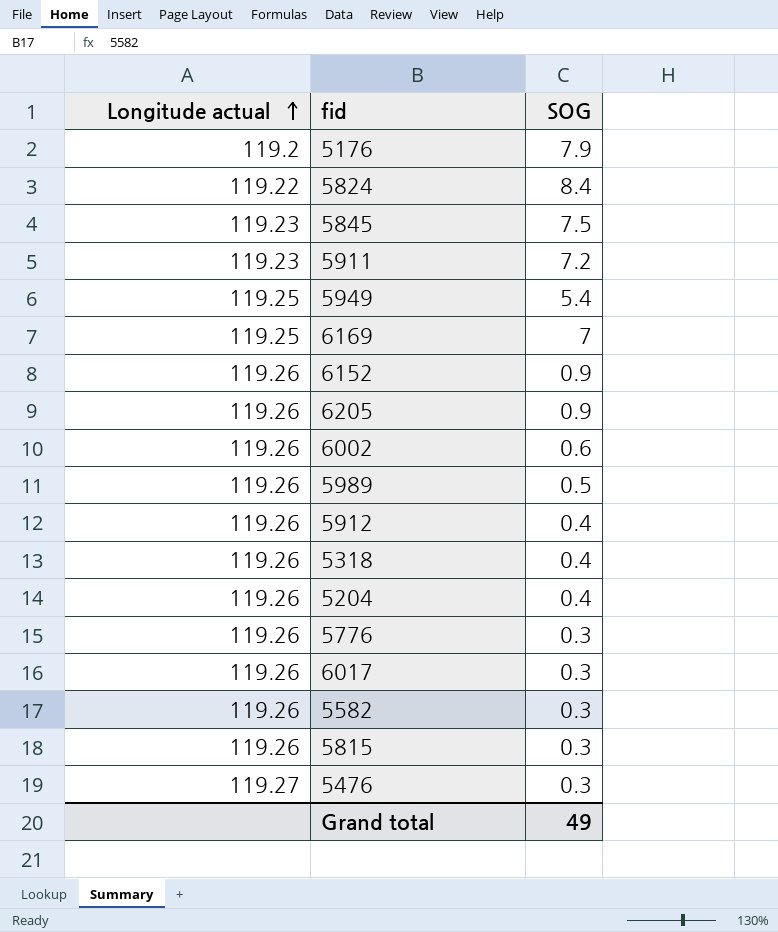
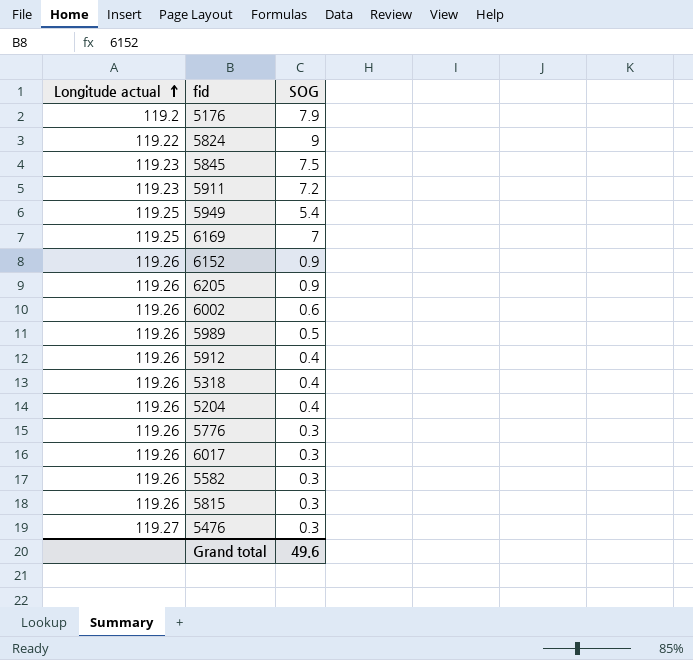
5824 | SOG: 8.4 -> 9
Grand total | SOG: 49 -> 49.6

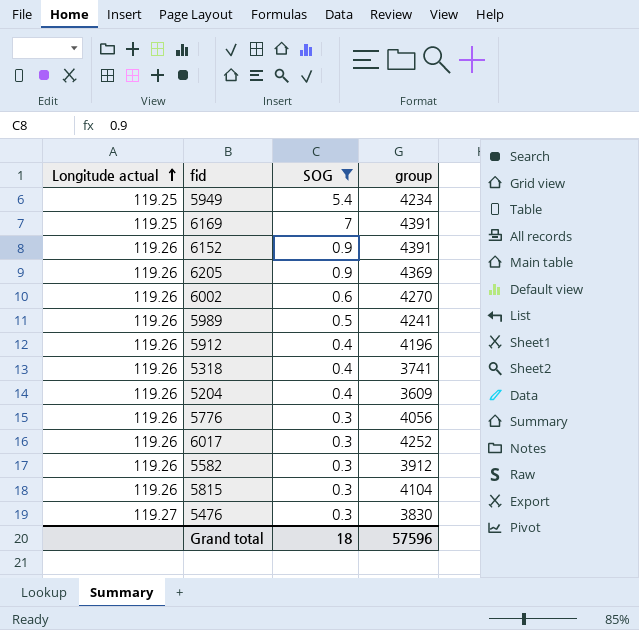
filter: none -> SOG <= 7
column group | position: none -> 4
Grand total | SOG: 49.6 -> 18

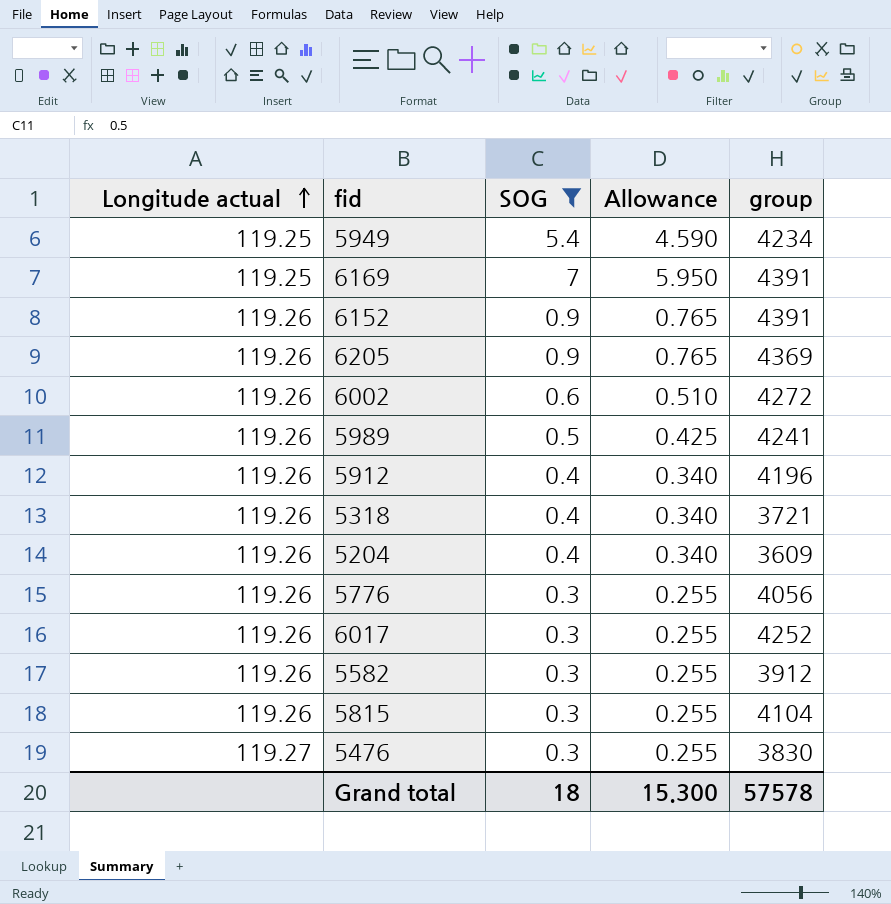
column Allowance | formula: none -> [SOG] * 0.85
6002 | group: 4270 -> 4272
5318 | group: 3741 -> 3721
Grand total | group: 57596 -> 57578

